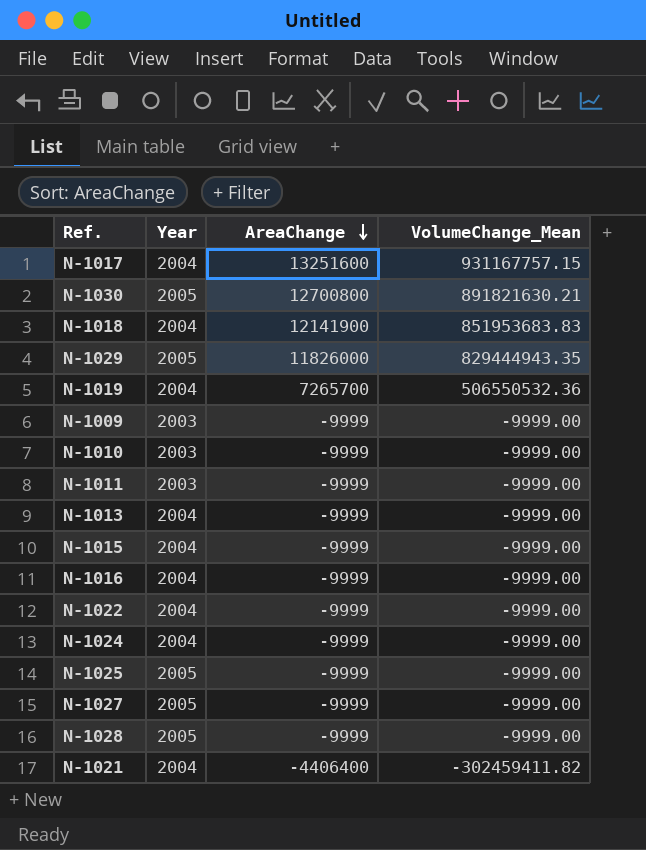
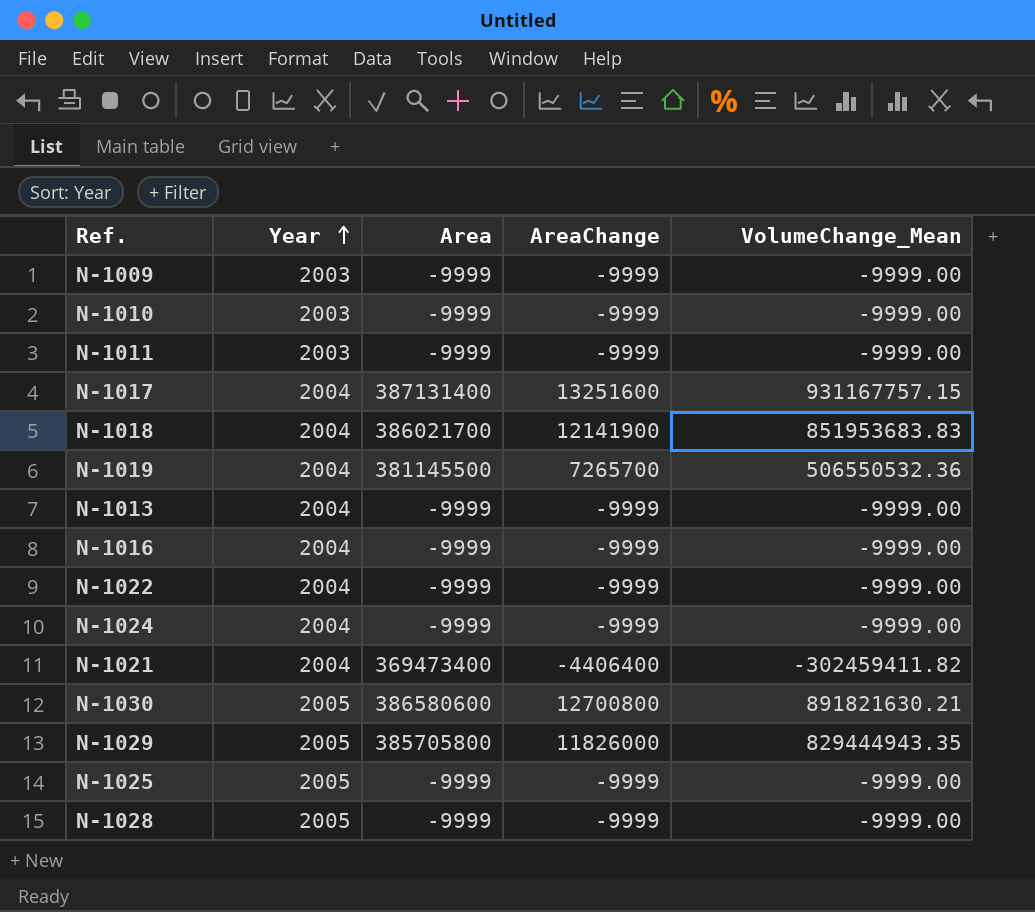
row order: AreaChange descending -> Year ascending
column Area | position: none -> 3
row N-1015: 2004 | -9999 | -9999.00 -> none
row N-1027: 2005 | -9999 | -9999.00 -> none

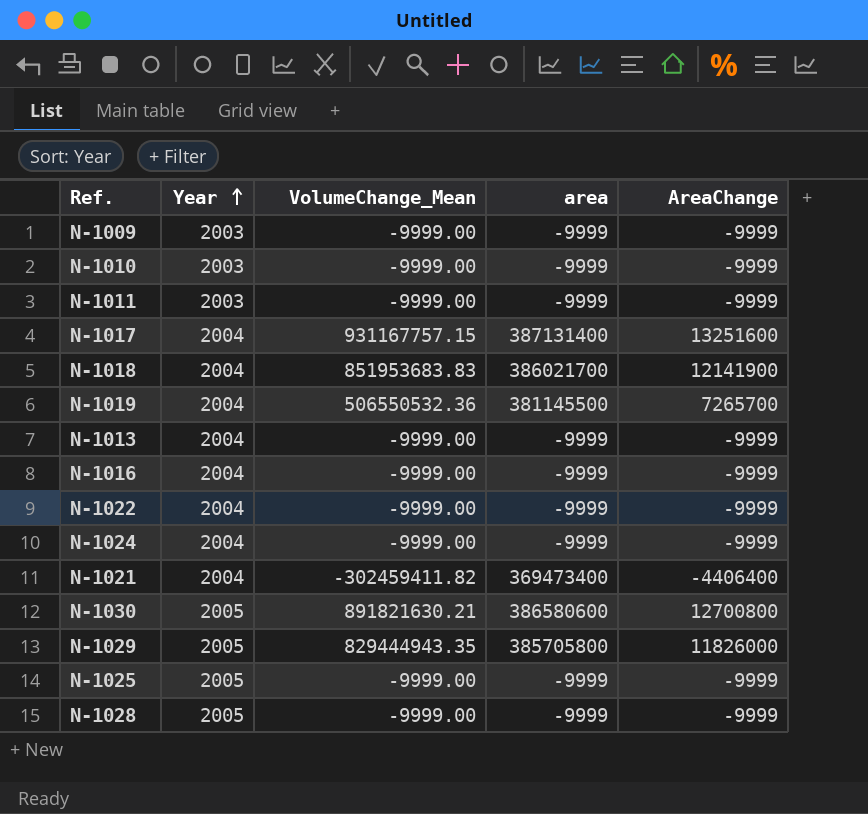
column VolumeChange_Mean | position: 5 -> 3
column name: Area -> area

